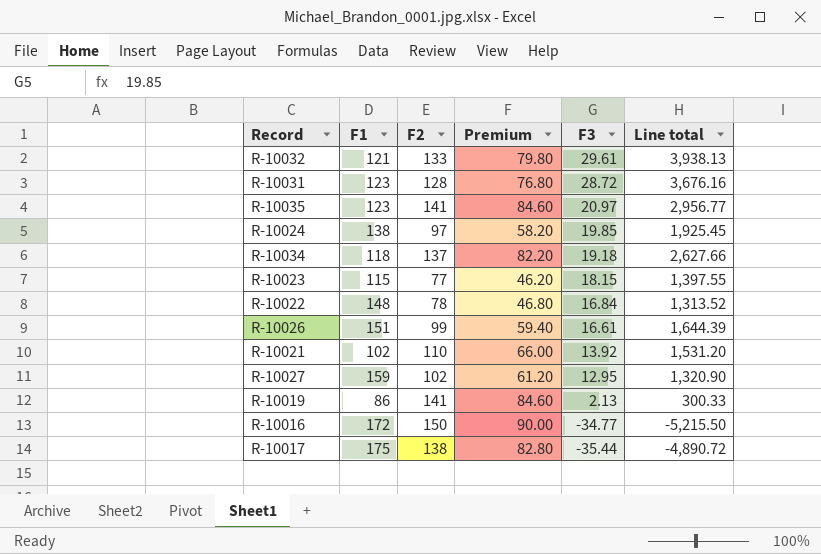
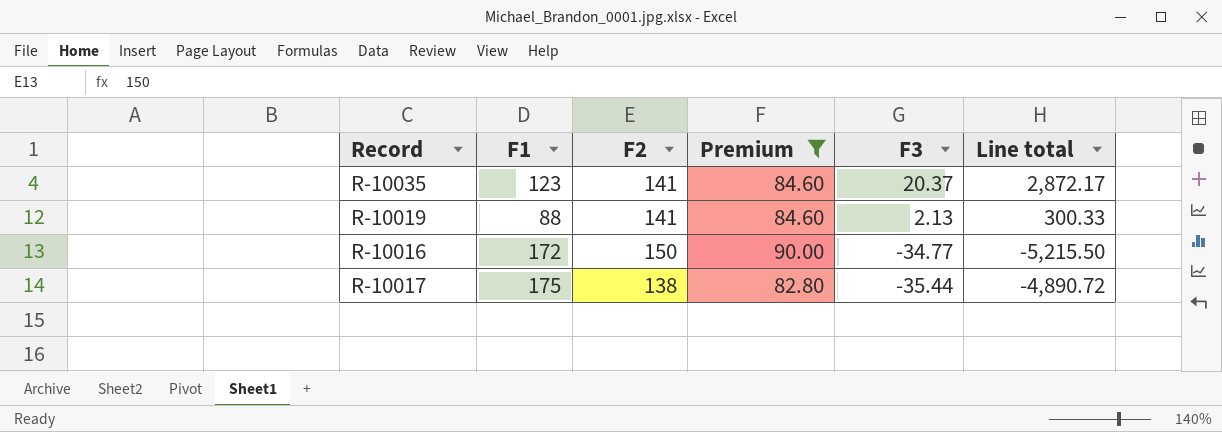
filter: none -> Premium >= 82.80
R-10035 | F3: 20.97 -> 20.37
R-10035 | Line total: 2,956.77 -> 2,872.17
R-10019 | F1: 86 -> 88

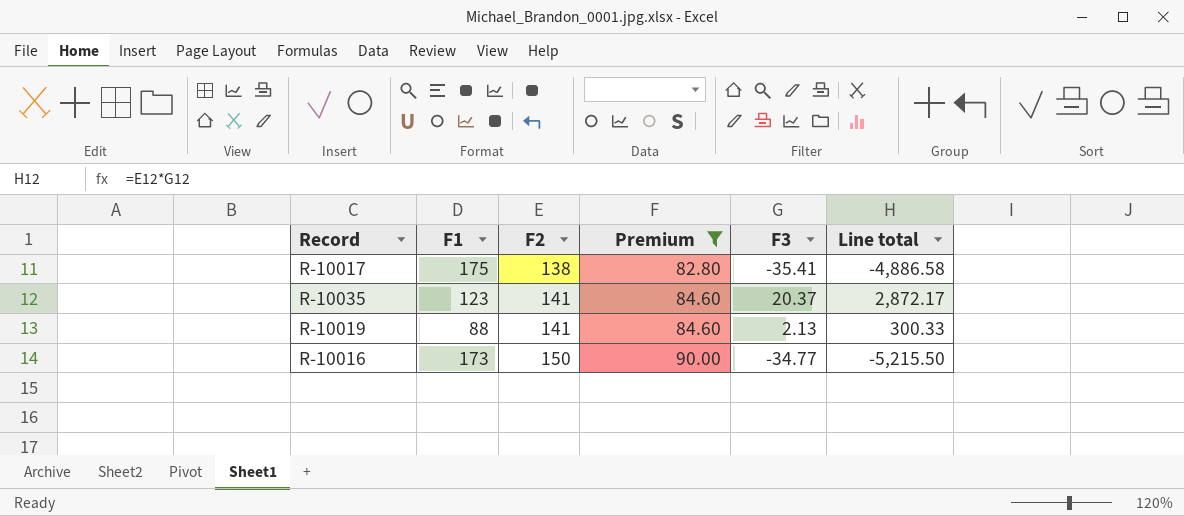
row order: F3 descending -> F2 ascending
R-10017 | F3: -35.44 -> -35.41
R-10017 | Line total: -4,890.72 -> -4,886.58
R-10016 | F1: 172 -> 173

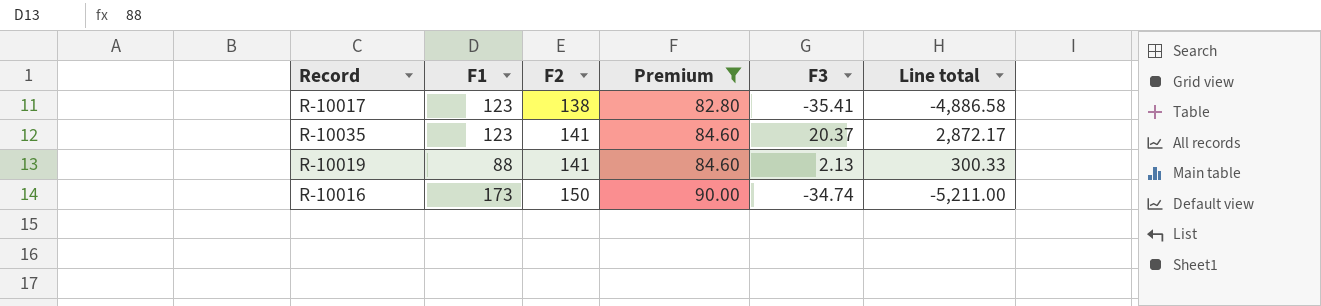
R-10017 | F1: 175 -> 123
R-10016 | F3: -34.77 -> -34.74
R-10016 | Line total: -5,215.50 -> -5,211.00

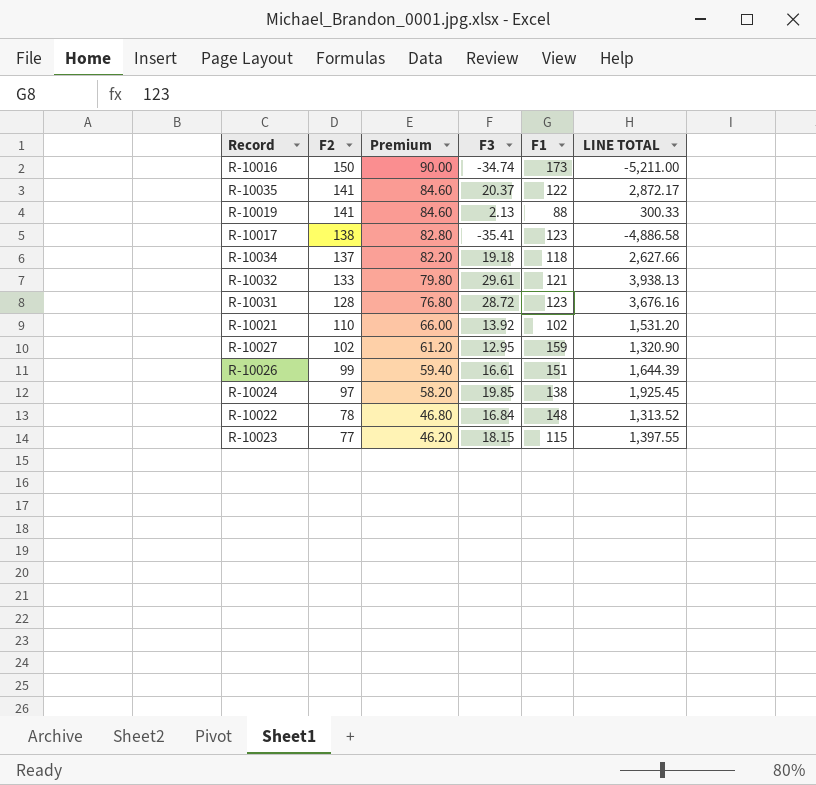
filter: Premium >= 82.80 -> none
row order: F2 ascending -> F2 descending
column F1 | position: 2 -> 5
column name: Line total -> LINE TOTAL
R-10035 | F1: 123 -> 122

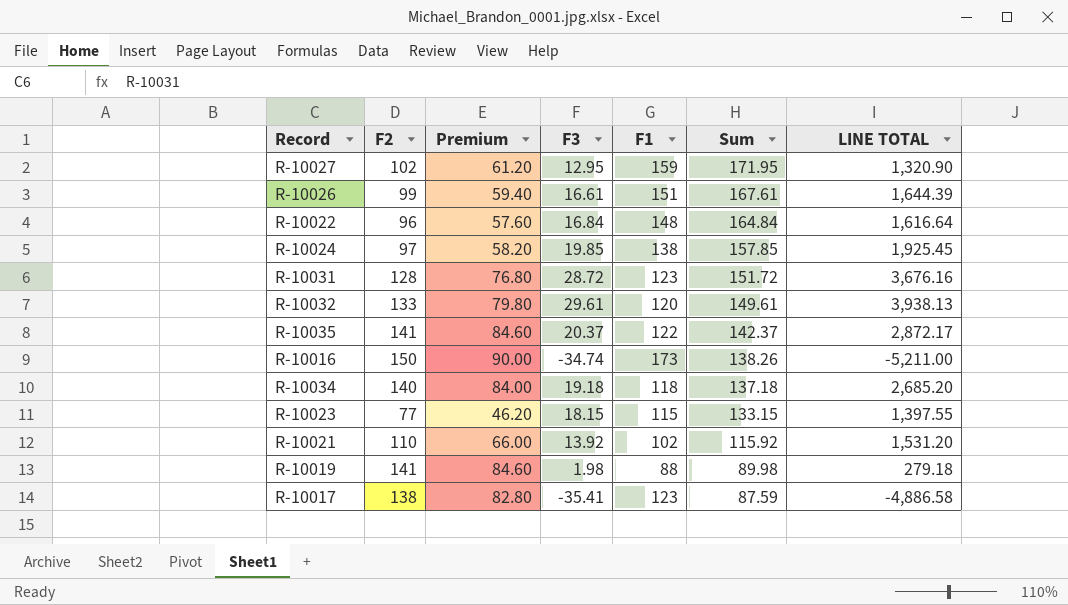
row order: F2 descending -> Sum descending
column Sum | formula: none -> [F3] + [F1]
R-10022 | F2: 78 -> 96
R-10022 | Premium: 46.80 -> 57.60
R-10022 | LINE TOTAL: 1,313.52 -> 1,616.64
R-10032 | F1: 121 -> 120
R-10034 | F2: 137 -> 140
R-10034 | Premium: 82.20 -> 84.00
R-10034 | LINE TOTAL: 2,627.66 -> 2,685.20
R-10019 | F3: 2.13 -> 1.98
R-10019 | LINE TOTAL: 300.33 -> 279.18

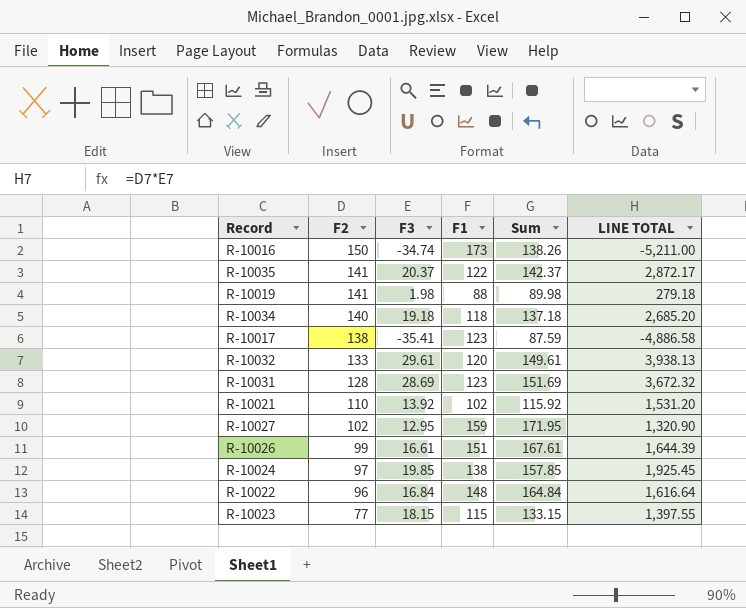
row order: Sum descending -> F2 descending
column Premium | formula: [F2] * 0.6 -> none
R-10031 | F3: 28.72 -> 28.69
R-10031 | Sum: 151.72 -> 151.69
R-10031 | LINE TOTAL: 3,676.16 -> 3,672.32

